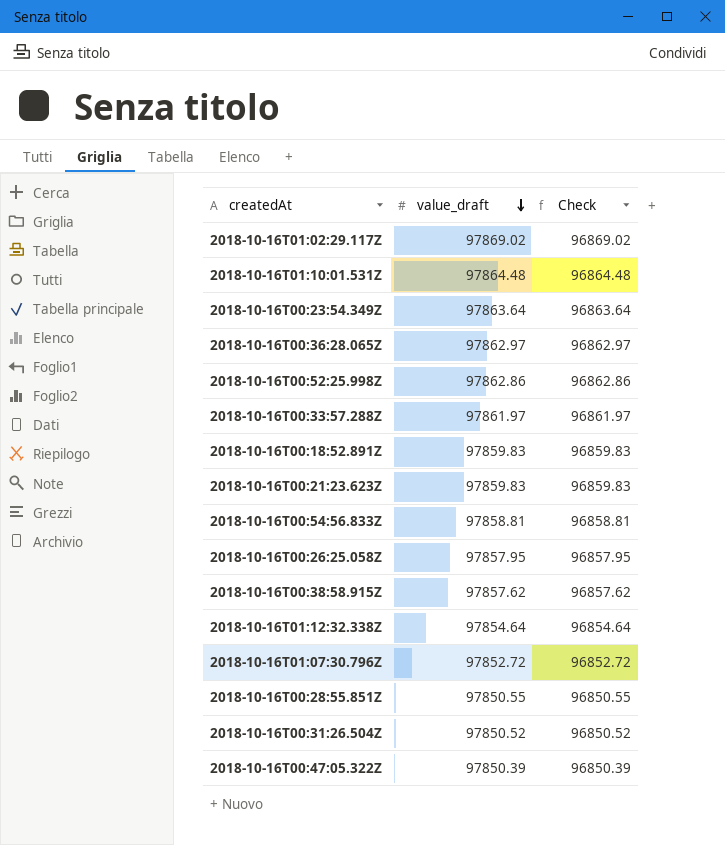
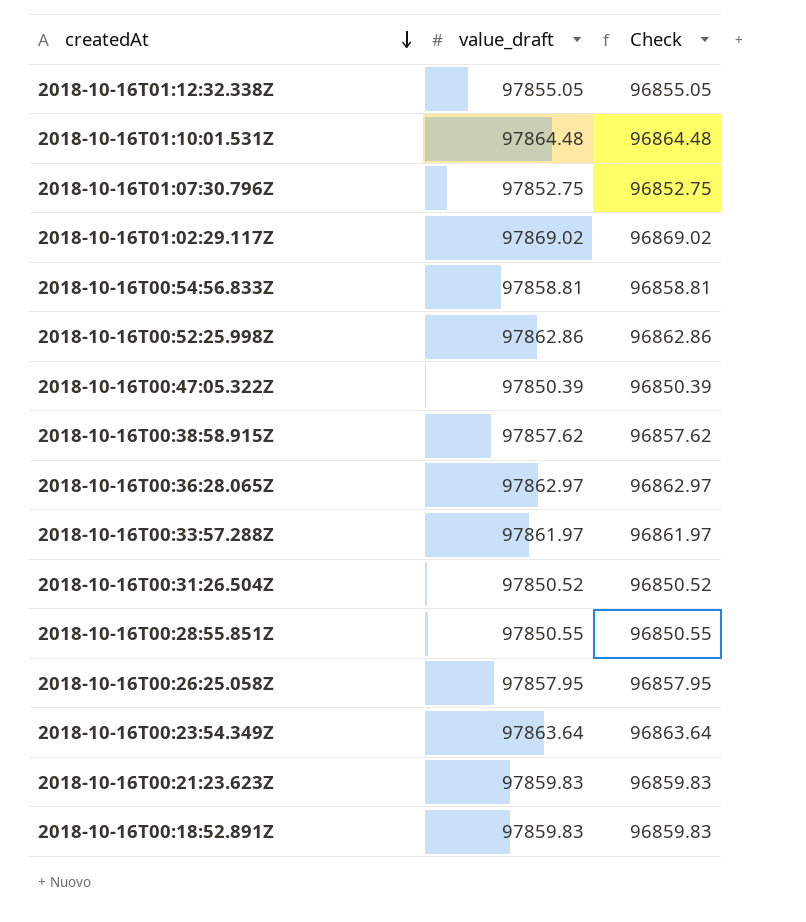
row order: value_draft descending -> createdAt descending
2018-10-16T01:12:32.338Z | value_draft: 97854.64 -> 97855.05
2018-10-16T01:12:32.338Z | Check: 96854.64 -> 96855.05
2018-10-16T01:07:30.796Z | value_draft: 97852.72 -> 97852.75
2018-10-16T01:07:30.796Z | Check: 96852.72 -> 96852.75

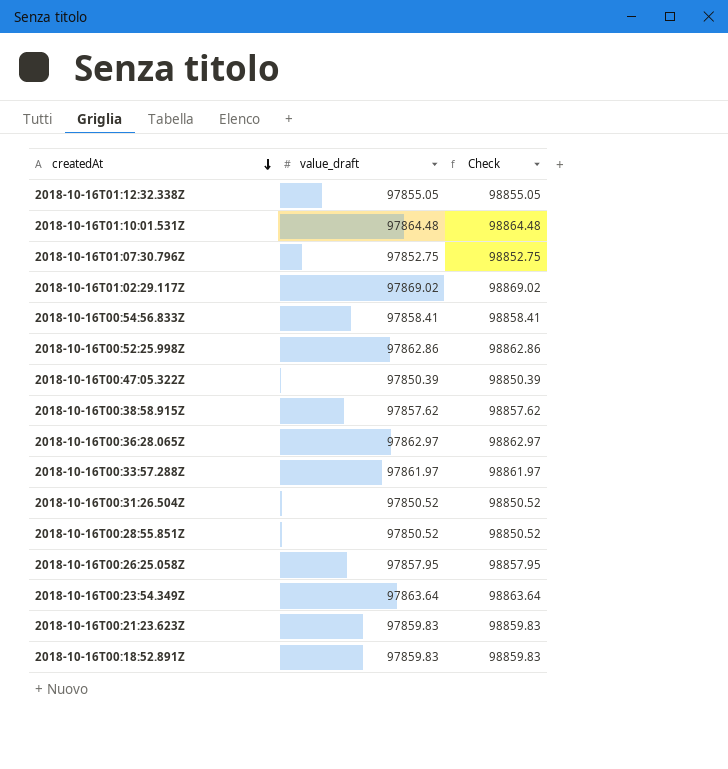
column Check | formula: [value_draft] - 1000 -> [value_draft] + 1000
2018-10-16T00:54:56.833Z | value_draft: 97858.81 -> 97858.41
2018-10-16T00:28:55.851Z | value_draft: 97850.55 -> 97850.52

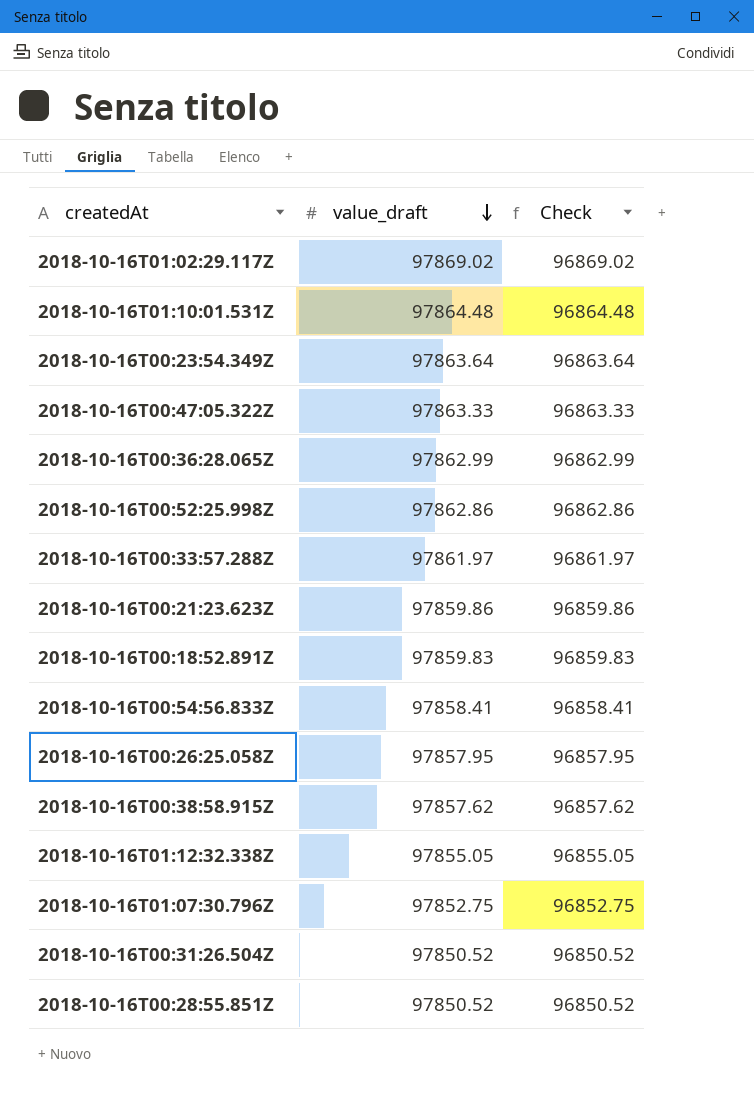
row order: createdAt descending -> value_draft descending
column Check | formula: [value_draft] + 1000 -> [value_draft] - 1000
2018-10-16T00:47:05.322Z | value_draft: 97850.39 -> 97863.33
2018-10-16T00:36:28.065Z | value_draft: 97862.97 -> 97862.99
2018-10-16T00:21:23.623Z | value_draft: 97859.83 -> 97859.86

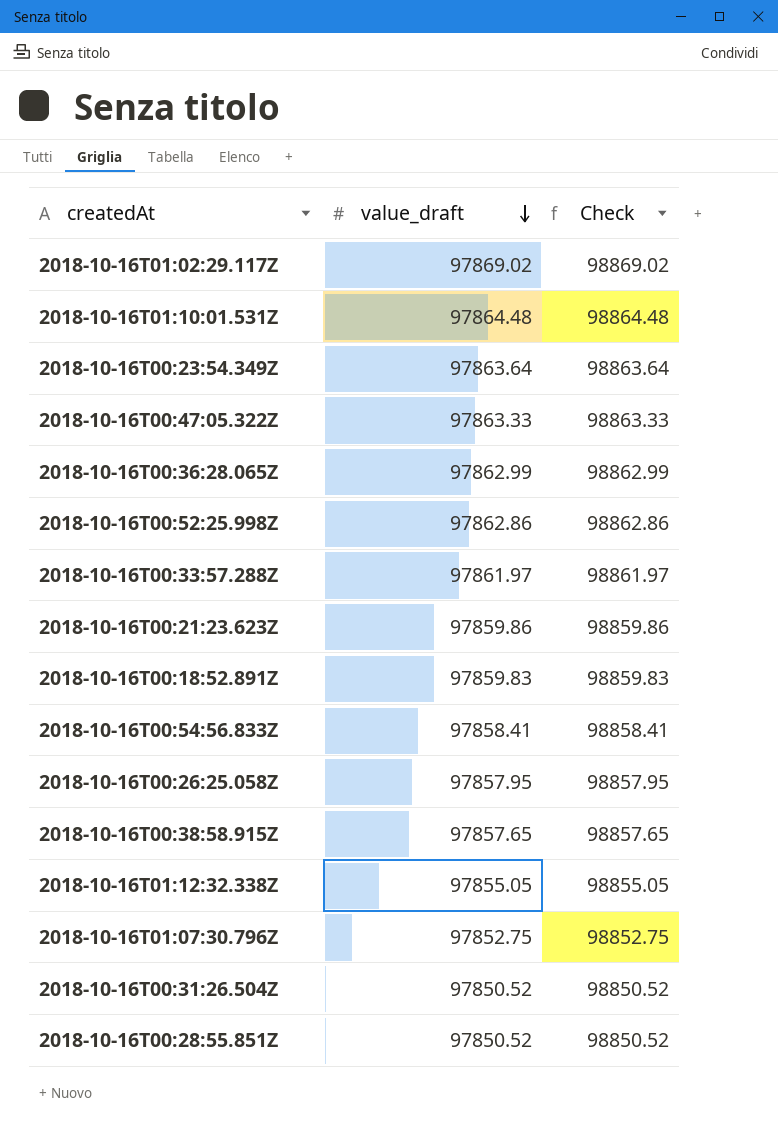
column Check | formula: [value_draft] - 1000 -> [value_draft] + 1000
2018-10-16T00:38:58.915Z | value_draft: 97857.62 -> 97857.65

